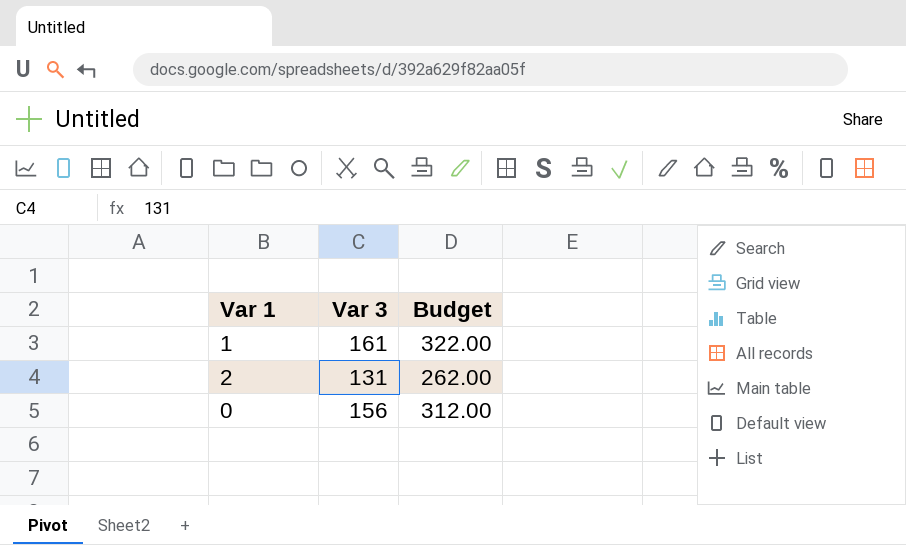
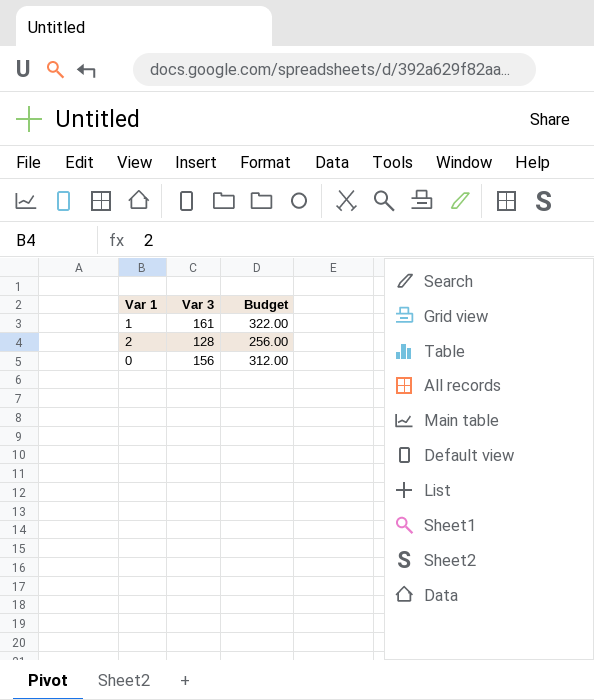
2 | Var 3: 131 -> 128
2 | Budget: 262.00 -> 256.00

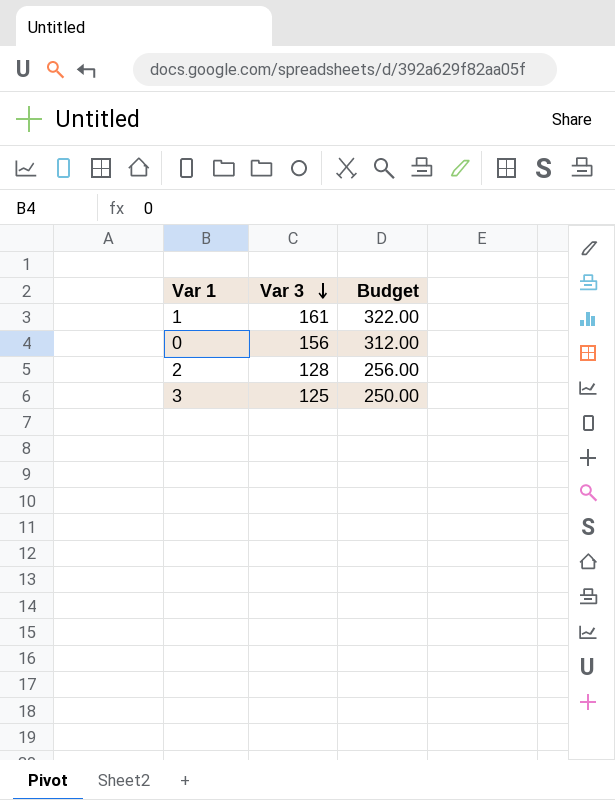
row order: none -> Var 3 descending
row 3: none -> 125 | 250.00

